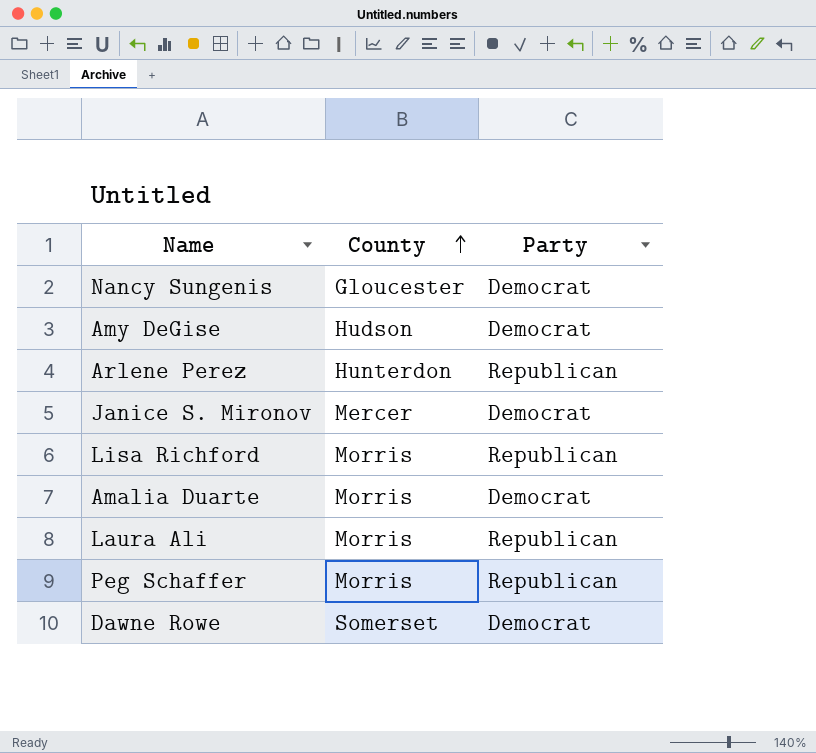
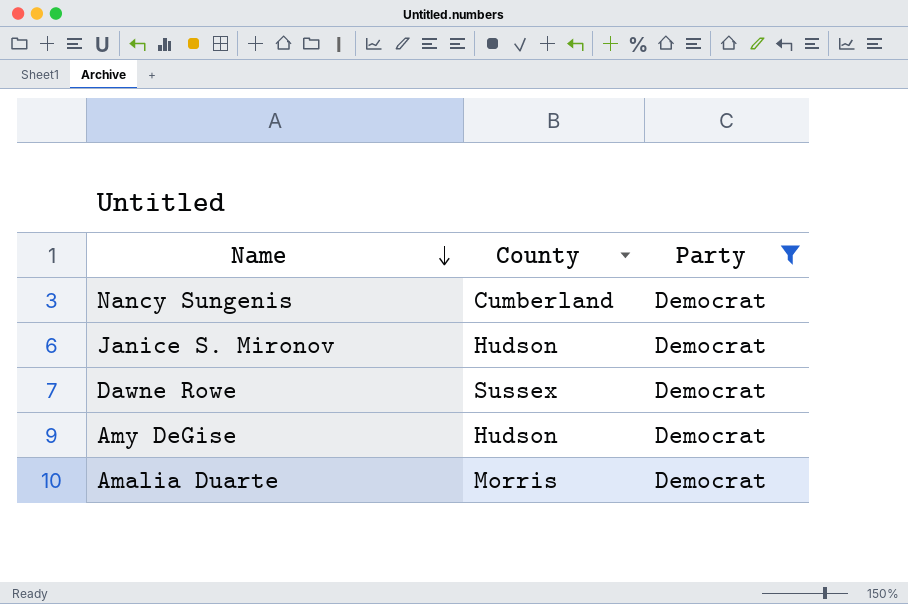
filter: none -> Party = Democrat
row order: County ascending -> Name descending
Nancy Sungenis | County: Gloucester -> Cumberland
Janice S. Mironov | County: Mercer -> Hudson
Dawne Rowe | County: Somerset -> Sussex

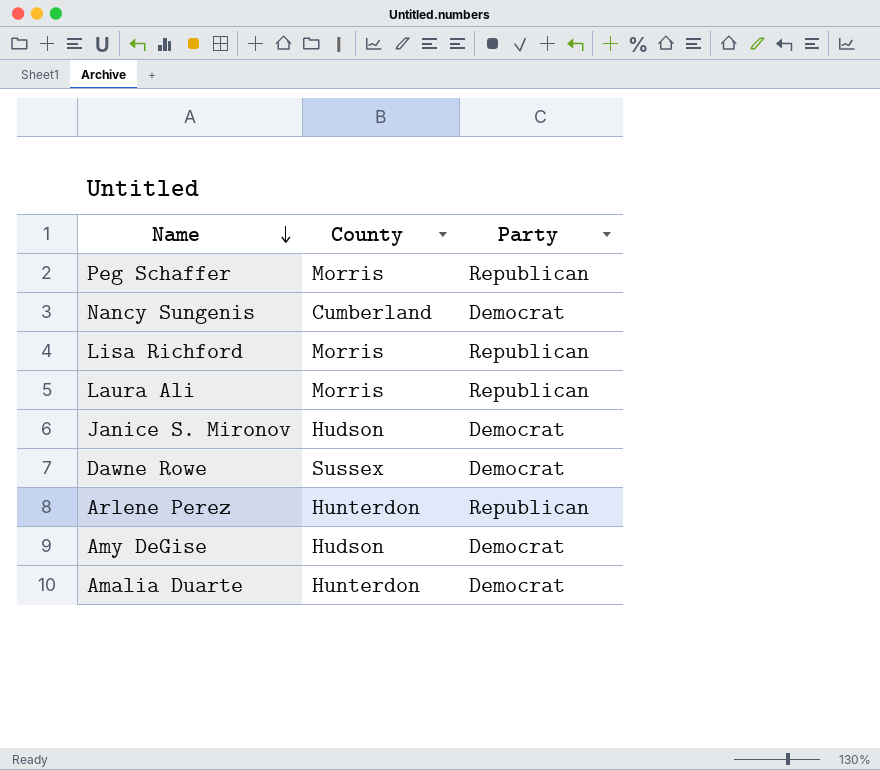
filter: Party = Democrat -> none
Amalia Duarte | County: Morris -> Hunterdon

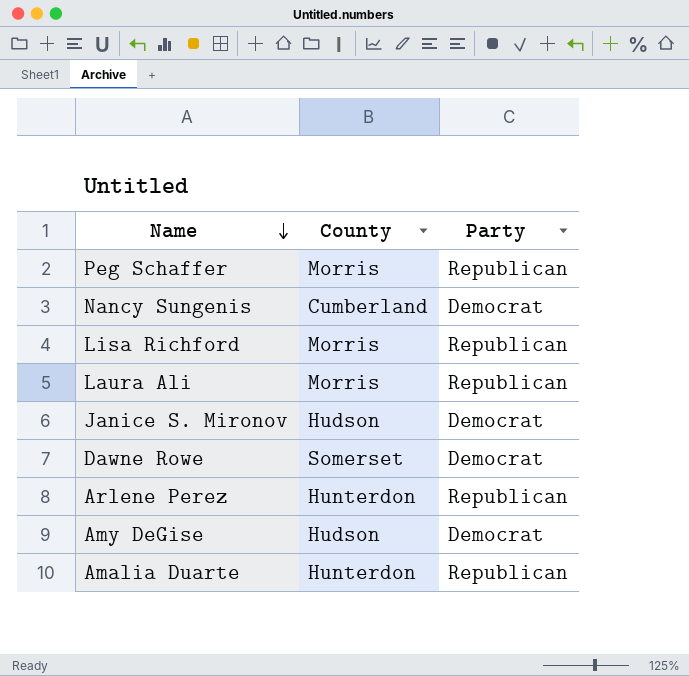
Dawne Rowe | County: Sussex -> Somerset
Amalia Duarte | Party: Democrat -> Republican

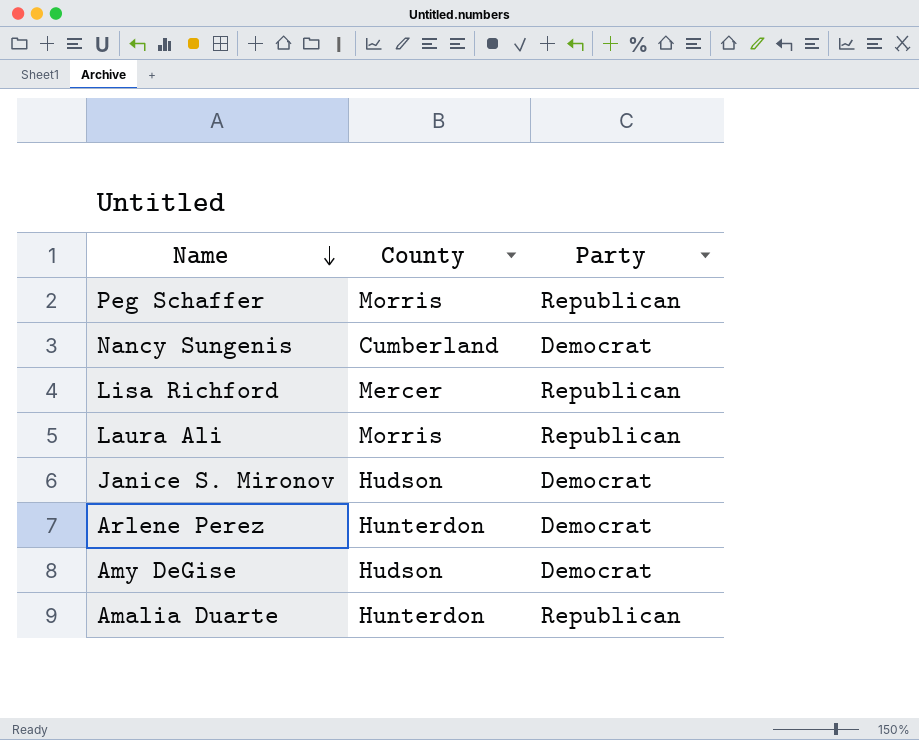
row Dawne Rowe: Somerset | Democrat -> none
Lisa Richford | County: Morris -> Mercer
Arlene Perez | Party: Republican -> Democrat

